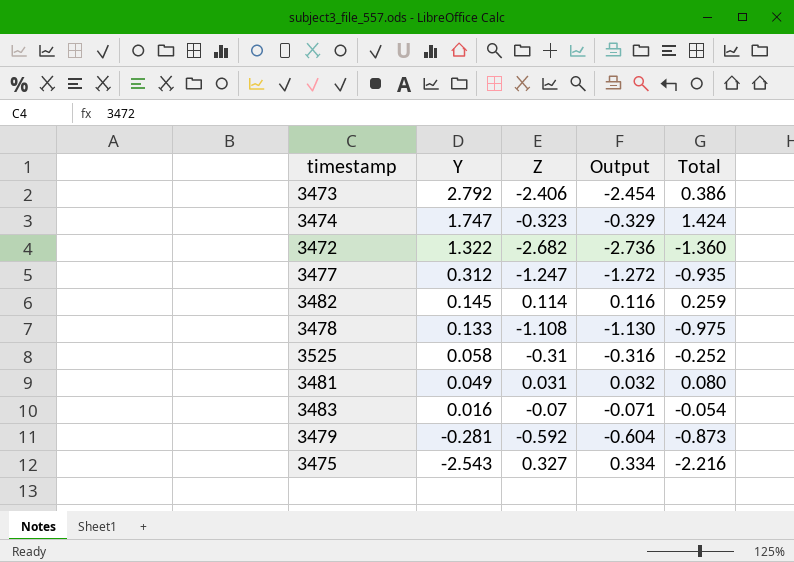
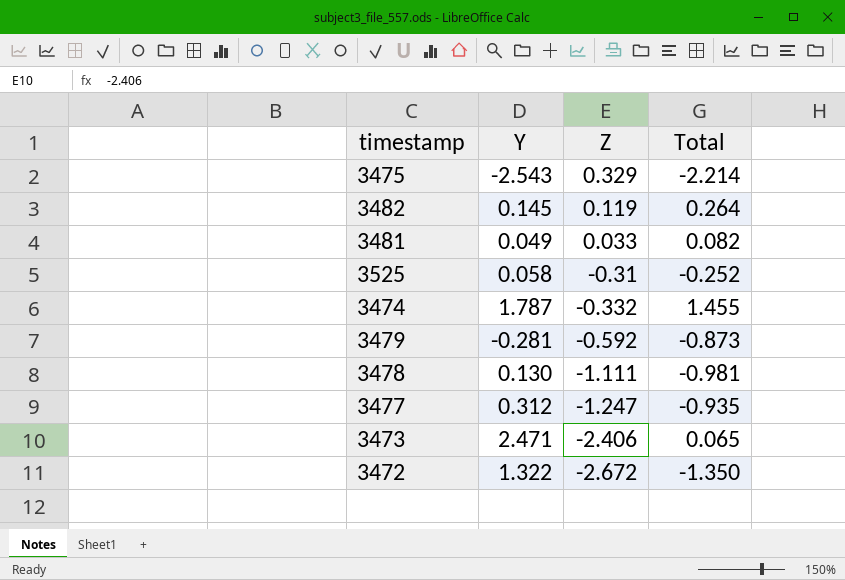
row order: Y descending -> Z descending
column Output | formula: [Z] * 1.02 -> none
row 3483: 0.016 | -0.07 | -0.071 | -0.054 -> none
3475 | Z: 0.327 -> 0.329
3475 | Total: -2.216 -> -2.214
3482 | Z: 0.114 -> 0.119
3482 | Total: 0.259 -> 0.264
3481 | Z: 0.031 -> 0.033
3481 | Total: 0.080 -> 0.082
3474 | Y: 1.747 -> 1.787
3474 | Z: -0.323 -> -0.332
3474 | Total: 1.424 -> 1.455
3478 | Y: 0.133 -> 0.130
3478 | Z: -1.108 -> -1.111
3478 | Total: -0.975 -> -0.981
3473 | Y: 2.792 -> 2.471
3473 | Total: 0.386 -> 0.065
3472 | Z: -2.682 -> -2.672
3472 | Total: -1.360 -> -1.350

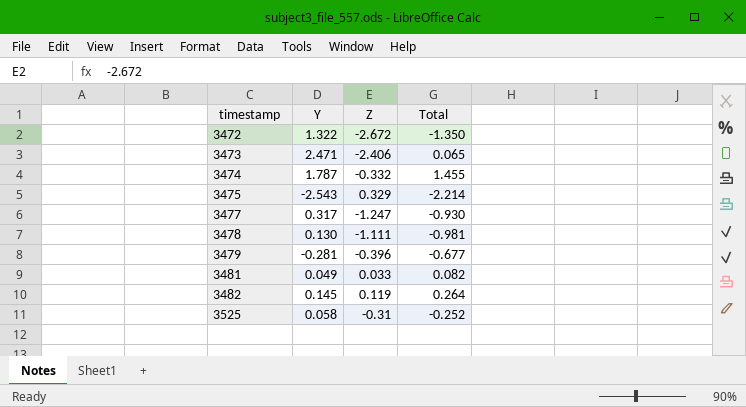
row order: Z descending -> timestamp ascending
3477 | Y: 0.312 -> 0.317
3477 | Total: -0.935 -> -0.930
3479 | Z: -0.592 -> -0.396
3479 | Total: -0.873 -> -0.677

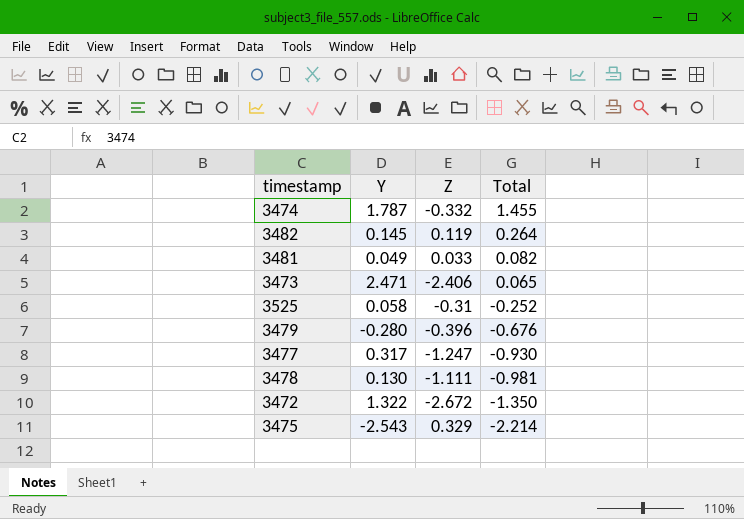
row order: timestamp ascending -> Total descending
3479 | Y: -0.281 -> -0.280
3479 | Total: -0.677 -> -0.676

